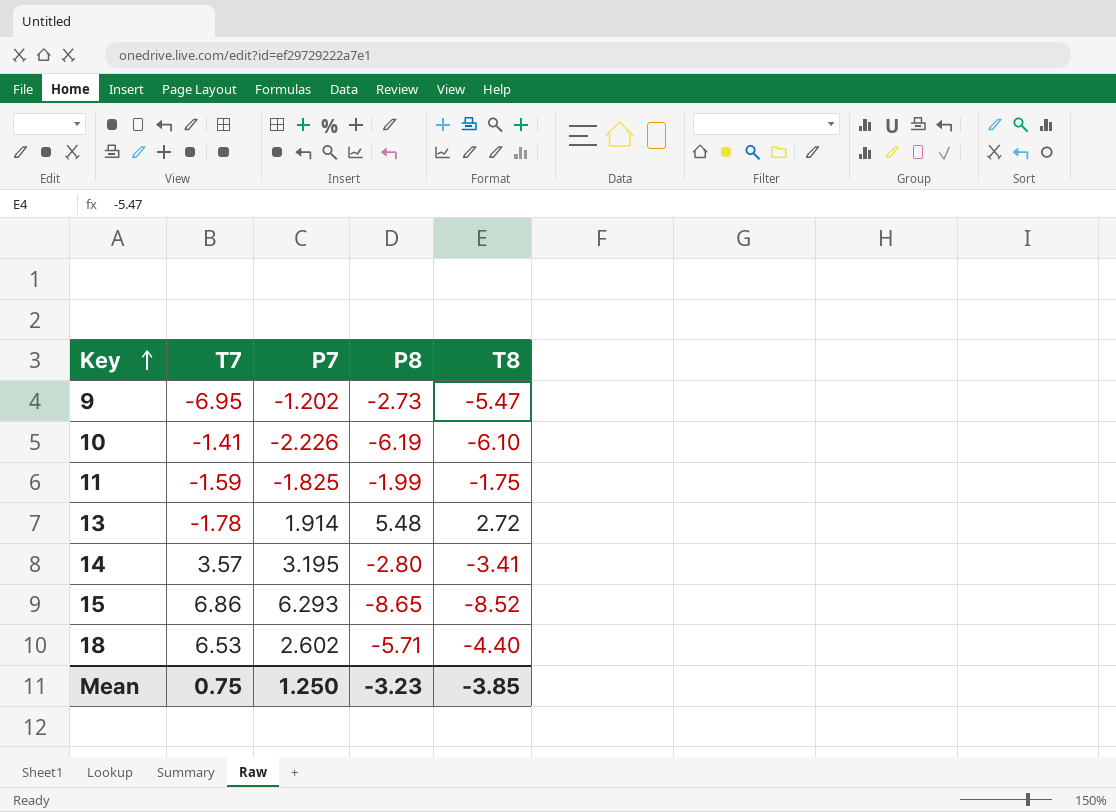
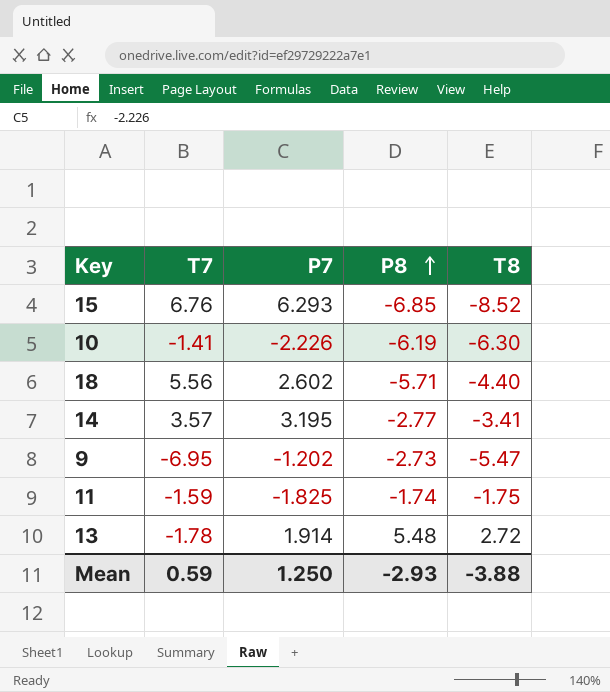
row order: Key ascending -> P8 ascending
15 | T7: 6.86 -> 6.76
15 | P8: -8.65 -> -6.85
10 | T8: -6.10 -> -6.30
18 | T7: 6.53 -> 5.56
14 | P8: -2.80 -> -2.77
11 | P8: -1.99 -> -1.74
Mean | T7: 0.75 -> 0.59
Mean | P8: -3.23 -> -2.93
Mean | T8: -3.85 -> -3.88

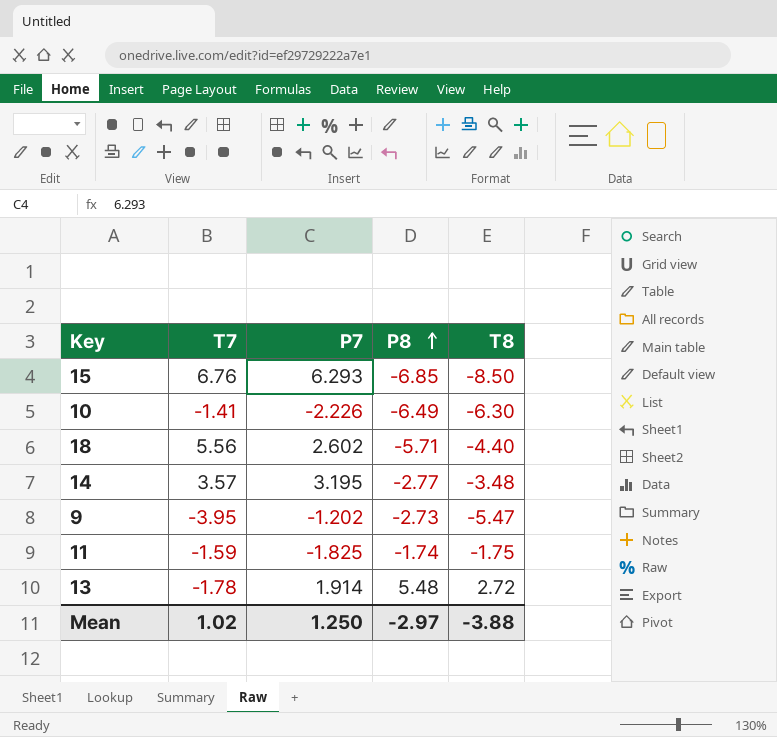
15 | T8: -8.52 -> -8.50
10 | P8: -6.19 -> -6.49
14 | T8: -3.41 -> -3.48
9 | T7: -6.95 -> -3.95
Mean | T7: 0.59 -> 1.02
Mean | P8: -2.93 -> -2.97

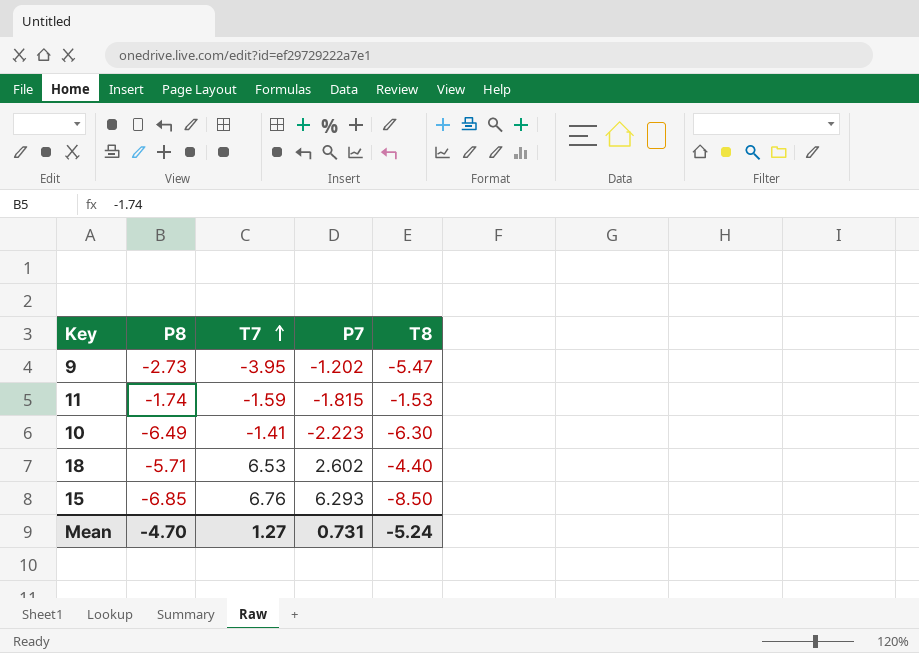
row order: P8 ascending -> T7 ascending
column P8 | position: 4 -> 2
row 14: 3.57 | 3.195 | -2.77 | -3.48 -> none
row 13: -1.78 | 1.914 | 5.48 | 2.72 -> none
11 | P7: -1.825 -> -1.815
11 | T8: -1.75 -> -1.53
10 | P7: -2.226 -> -2.223
18 | T7: 5.56 -> 6.53
Mean | P8: -2.97 -> -4.70
Mean | T7: 1.02 -> 1.27
Mean | P7: 1.250 -> 0.731
Mean | T8: -3.88 -> -5.24

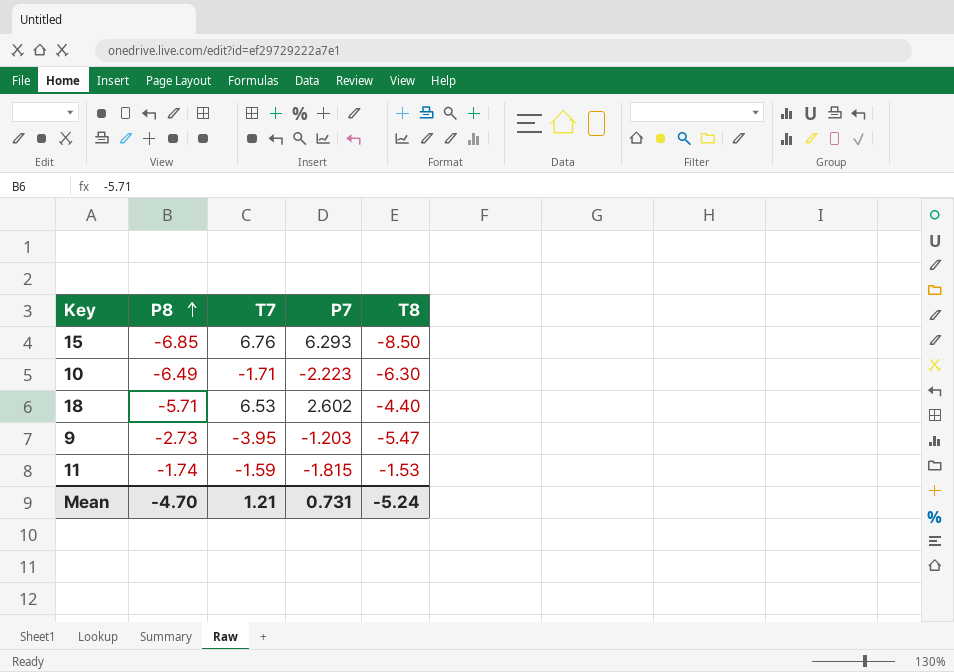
row order: T7 ascending -> P8 ascending
10 | T7: -1.41 -> -1.71
9 | P7: -1.202 -> -1.203
Mean | T7: 1.27 -> 1.21

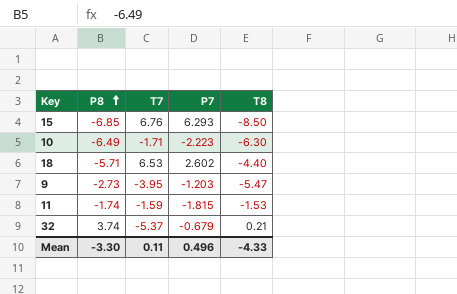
row 32: none -> 3.74 | -5.37 | -0.679 | 0.21
Mean | P8: -4.70 -> -3.30
Mean | T7: 1.21 -> 0.11
Mean | P7: 0.731 -> 0.496
Mean | T8: -5.24 -> -4.33

